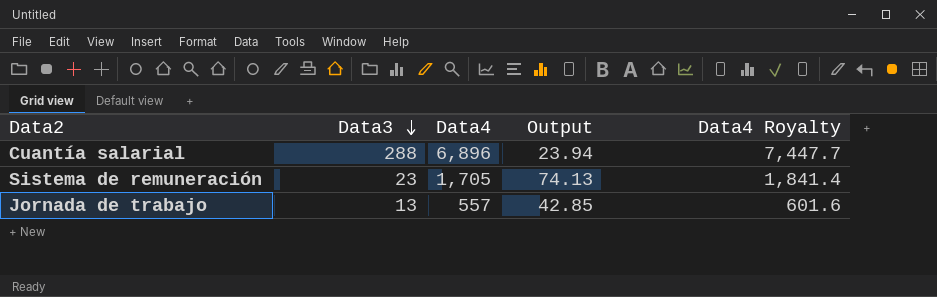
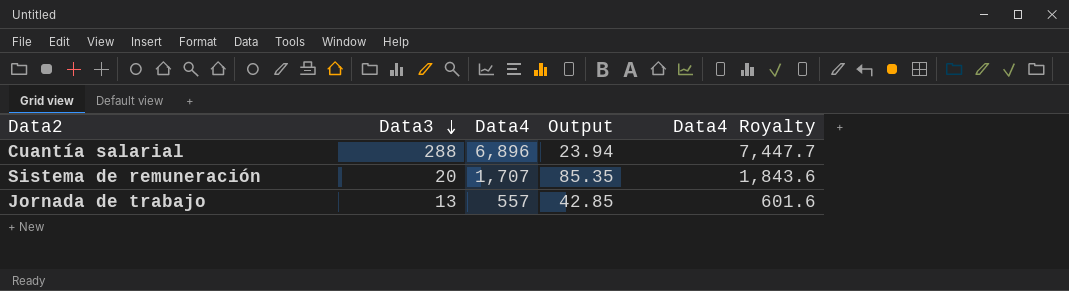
Sistema de remuneración | Data3: 23 -> 20
Sistema de remuneración | Data4: 1,705 -> 1,707
Sistema de remuneración | Output: 74.13 -> 85.35
Sistema de remuneración | Data4 Royalty: 1,841.4 -> 1,843.6

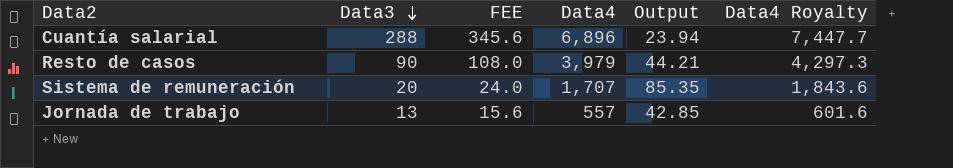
column FEE | formula: none -> [Data3] * 1.2
row Resto de casos: none -> 90 | 108.0 | 3,979 | 44.21 | 4,297.3

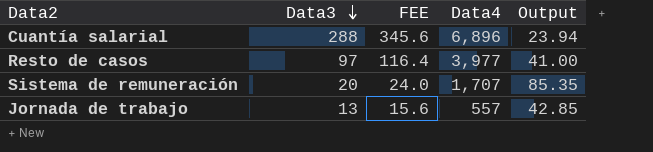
column Data4 Royalty | formula: [Data4] * 1.08 -> none
Resto de casos | Data3: 90 -> 97
Resto de casos | FEE: 108.0 -> 116.4
Resto de casos | Data4: 3,979 -> 3,977
Resto de casos | Output: 44.21 -> 41.00

